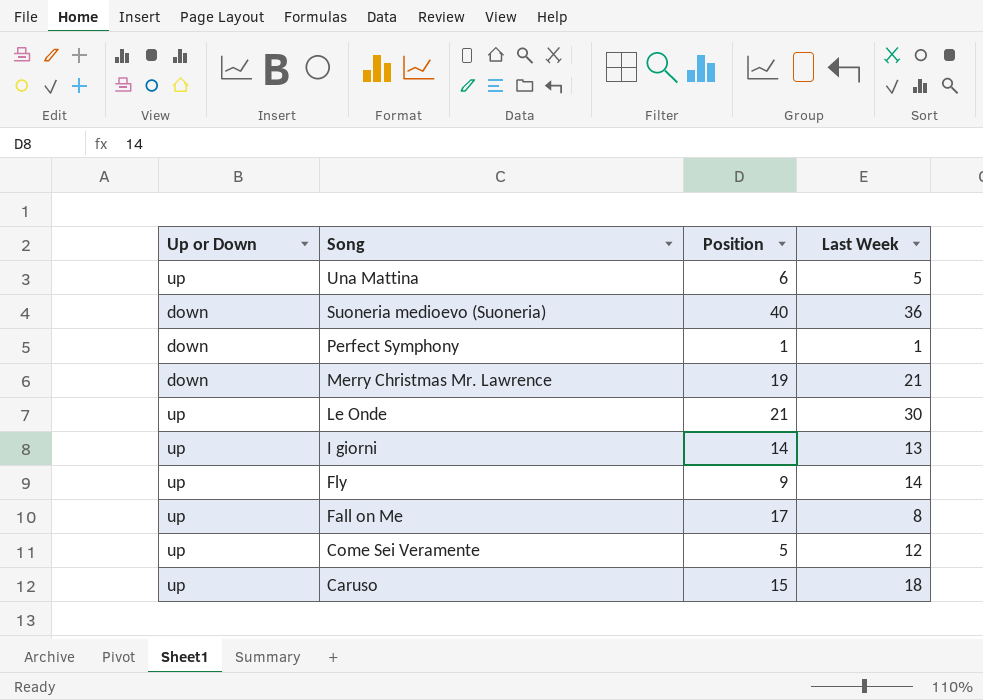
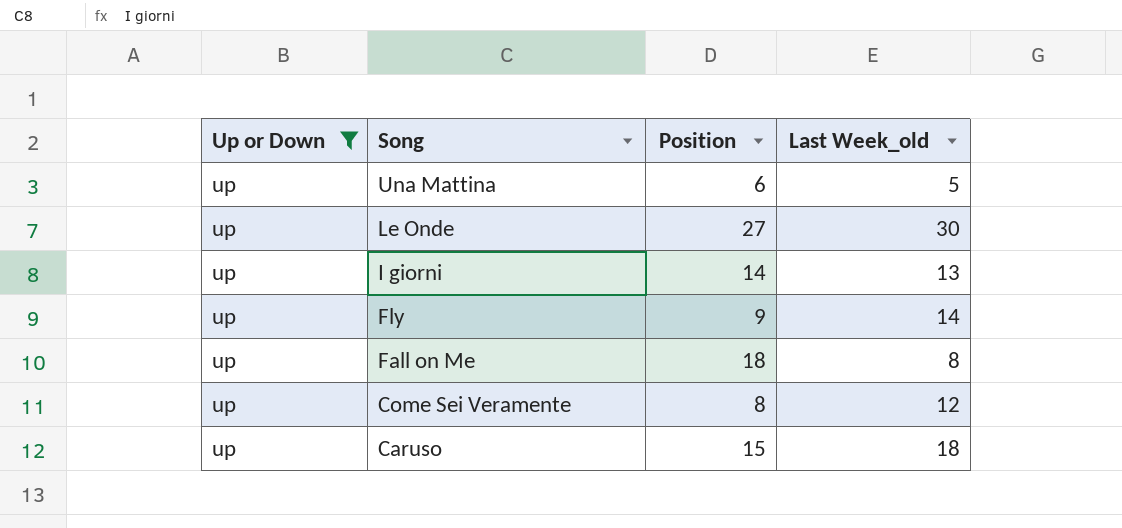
filter: none -> Up or Down = up
column name: Last Week -> Last Week_old
Le Onde | Position: 21 -> 27
Fall on Me | Position: 17 -> 18
Come Sei Veramente | Position: 5 -> 8

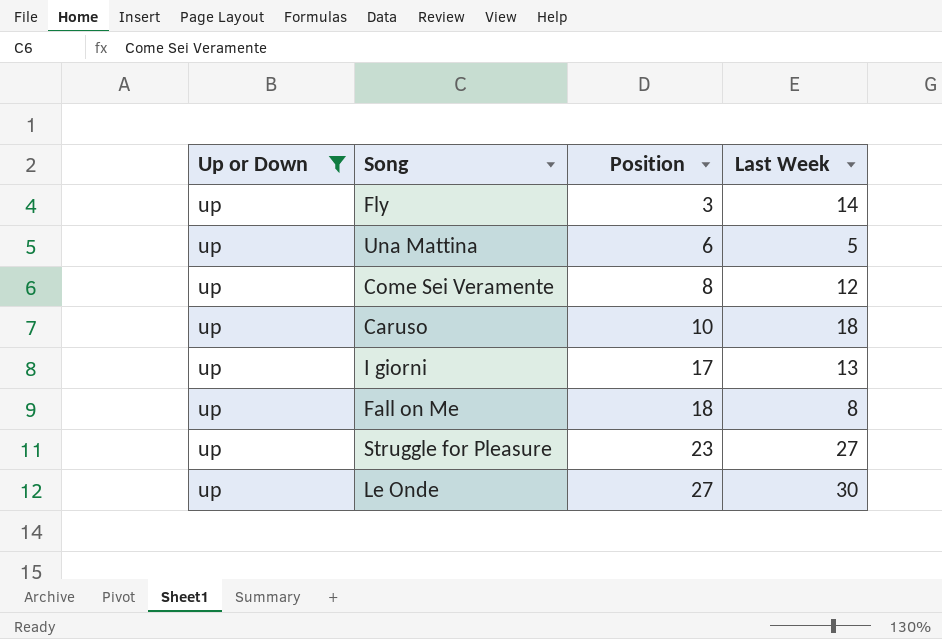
row order: Song descending -> Position ascending
column name: Last Week_old -> Last Week
Fly | Position: 9 -> 3
Caruso | Position: 15 -> 10
I giorni | Position: 14 -> 17
row Struggle for Pleasure: none -> up | 23 | 27

